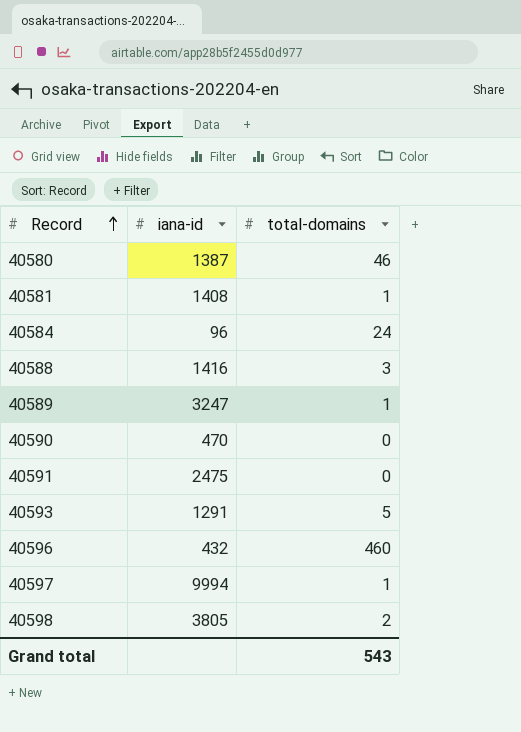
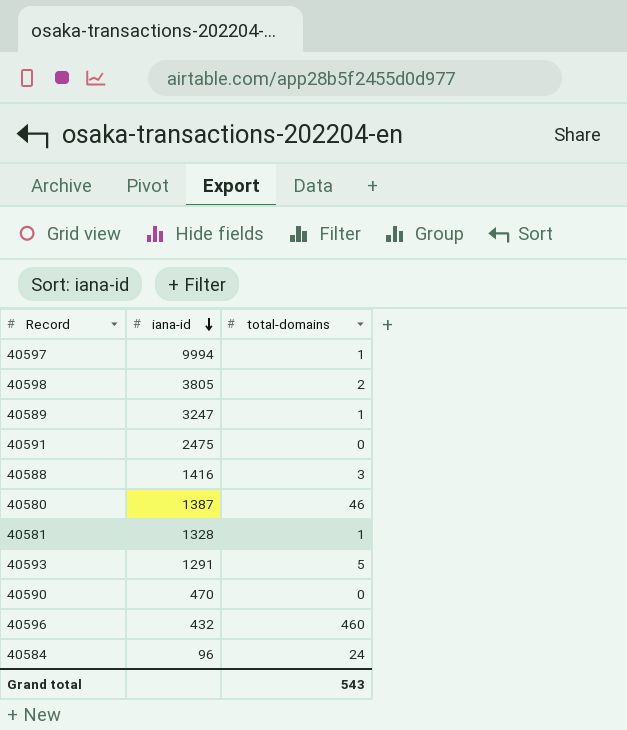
row order: Record ascending -> iana-id descending
40581 | iana-id: 1408 -> 1328

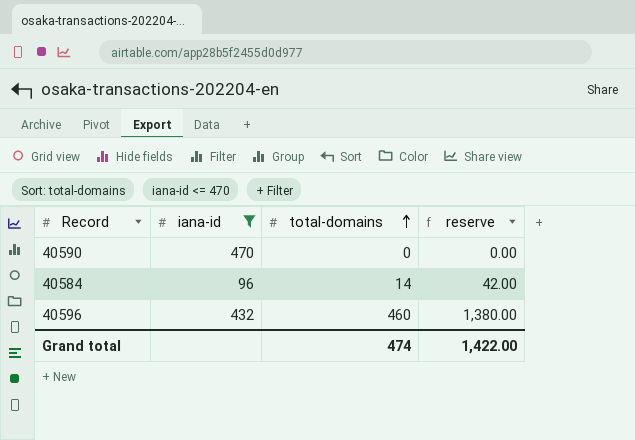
filter: none -> iana-id <= 470
row order: iana-id descending -> total-domains ascending
column reserve | formula: none -> [total-domains] * 3
40584 | total-domains: 24 -> 14
Grand total | total-domains: 543 -> 474

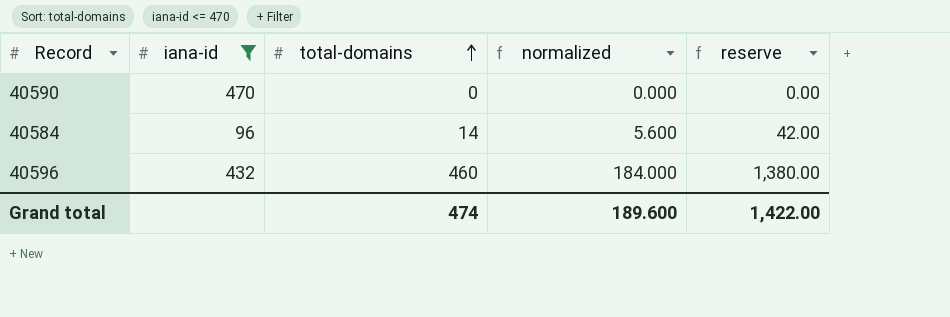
column normalized | formula: none -> [total-domains] * 0.4

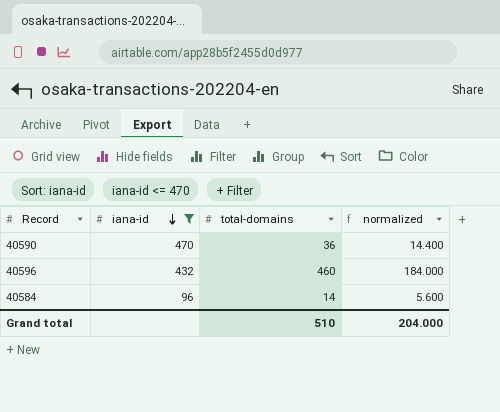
row order: total-domains ascending -> iana-id descending
column reserve | formula: [total-domains] * 3 -> none
40590 | total-domains: 0 -> 36
40590 | normalized: 0.000 -> 14.400
Grand total | total-domains: 474 -> 510
Grand total | normalized: 189.600 -> 204.000

